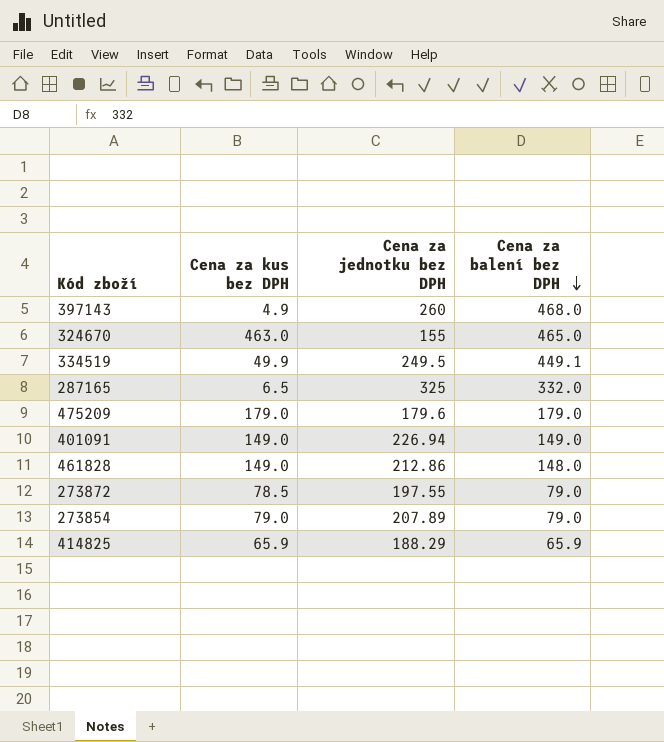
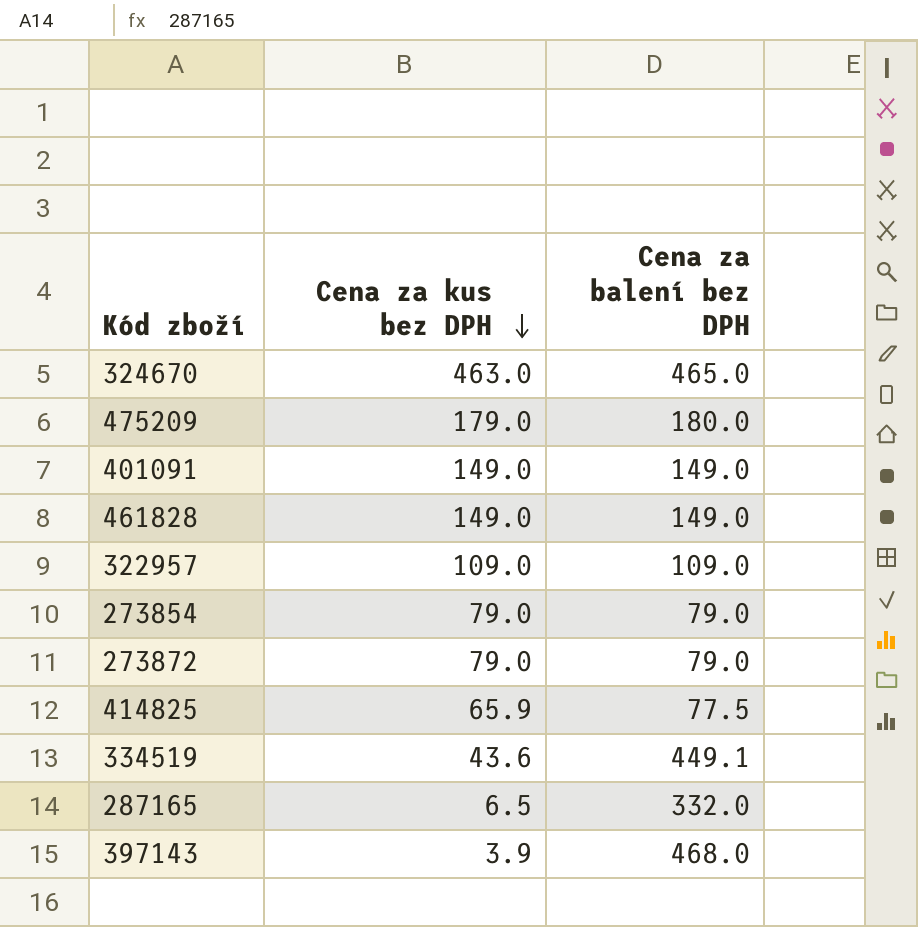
row order: Cena za balení bez DPH descending -> Cena za kus bez DPH descending
column Cena za jednotku bez DPH | position: 3 -> none
475209 | Cena za balení bez DPH: 179.0 -> 180.0
461828 | Cena za balení bez DPH: 148.0 -> 149.0
row 322957: none -> 109.0 | 109.0
273872 | Cena za kus bez DPH: 78.5 -> 79.0
414825 | Cena za balení bez DPH: 65.9 -> 77.5
334519 | Cena za kus bez DPH: 49.9 -> 43.6
397143 | Cena za kus bez DPH: 4.9 -> 3.9

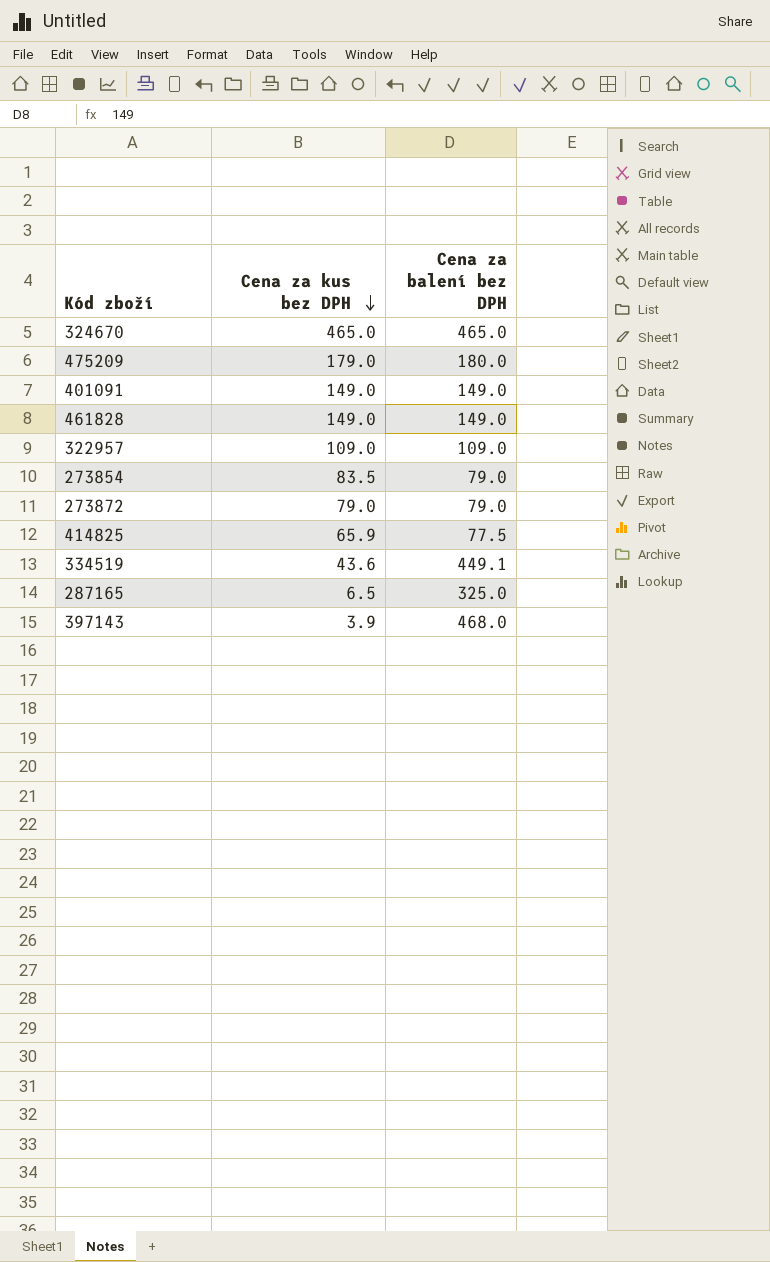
324670 | Cena za kus bez DPH: 463.0 -> 465.0
273854 | Cena za kus bez DPH: 79.0 -> 83.5
287165 | Cena za balení bez DPH: 332.0 -> 325.0

